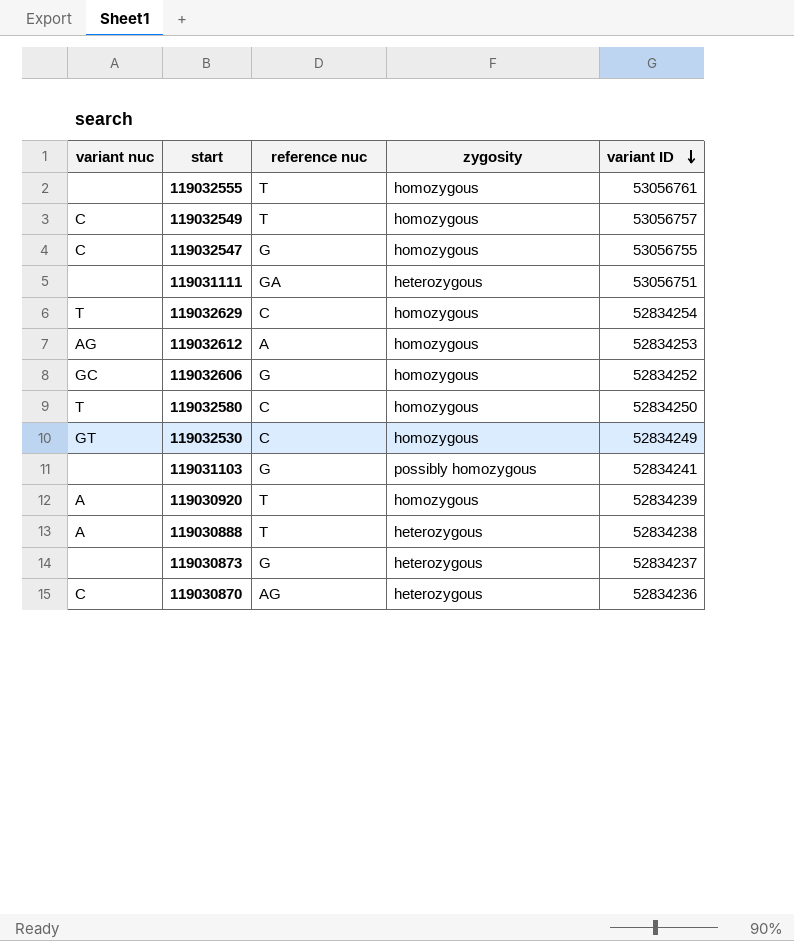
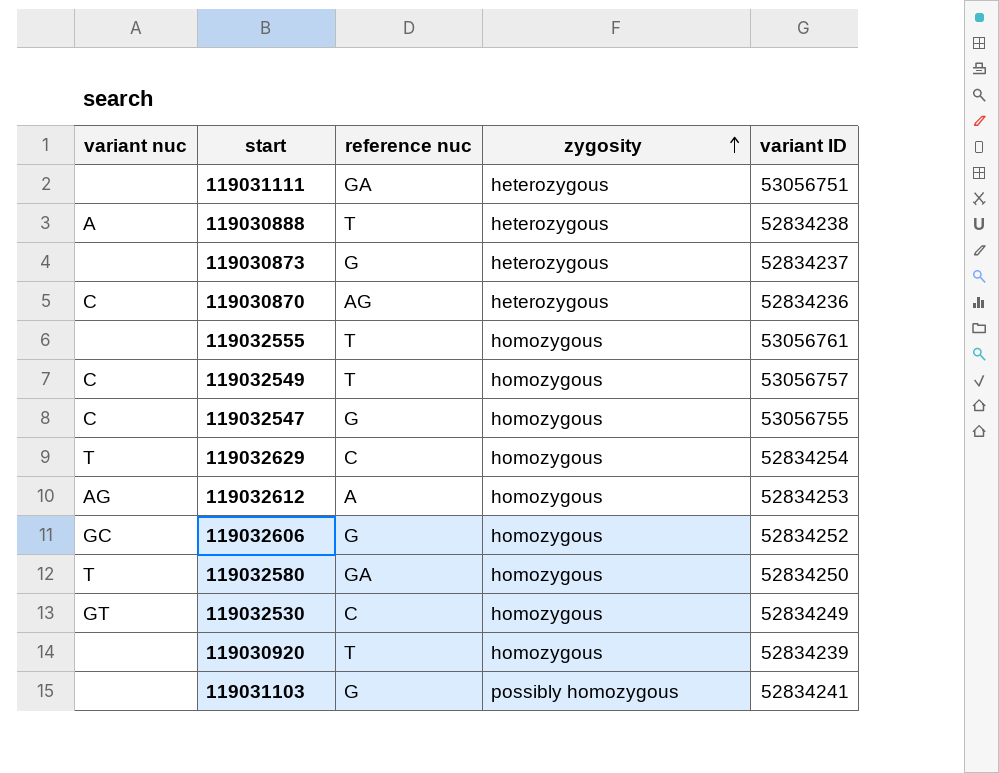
row order: variant ID descending -> zygosity ascending
119032580 | reference nuc: C -> GA
119030920 | variant nuc: A -> none

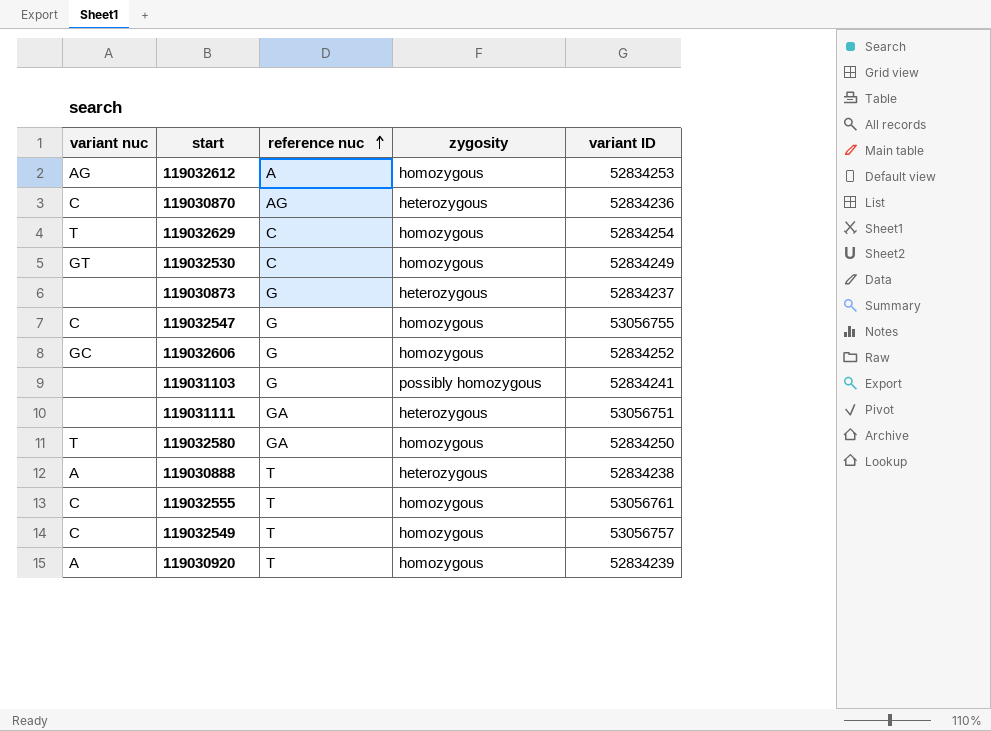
row order: zygosity ascending -> reference nuc ascending
119032555 | variant nuc: none -> C
119030920 | variant nuc: none -> A

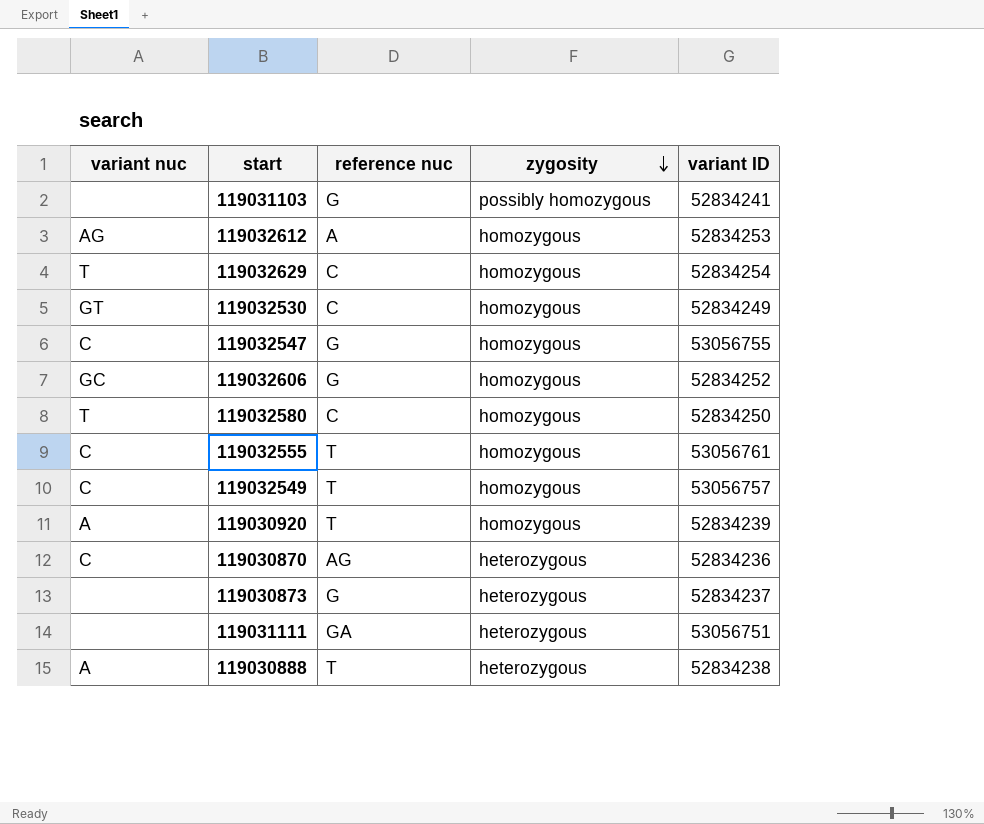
row order: reference nuc ascending -> zygosity descending
119032580 | reference nuc: GA -> C

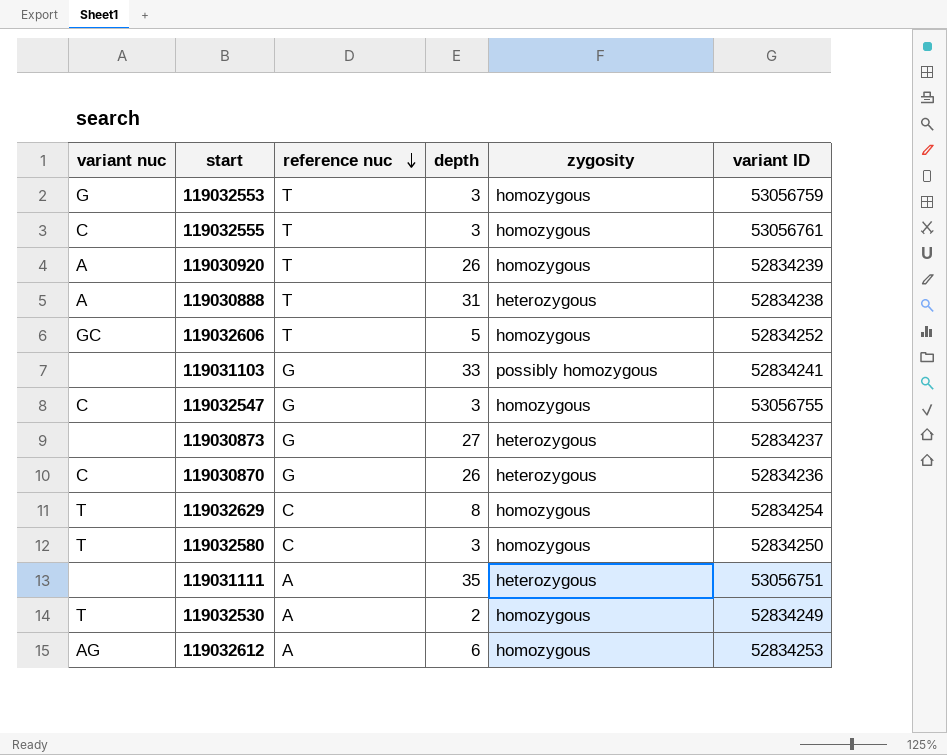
row order: zygosity descending -> reference nuc descending
column depth | position: none -> 4
row 119032549: C | T | homozygous | 53056757 -> none
row 119032553: none -> G | T | 3 | homozygous | 53056759
119032606 | reference nuc: G -> T
119030870 | reference nuc: AG -> G
119031111 | reference nuc: GA -> A
119032530 | variant nuc: GT -> T
119032530 | reference nuc: C -> A

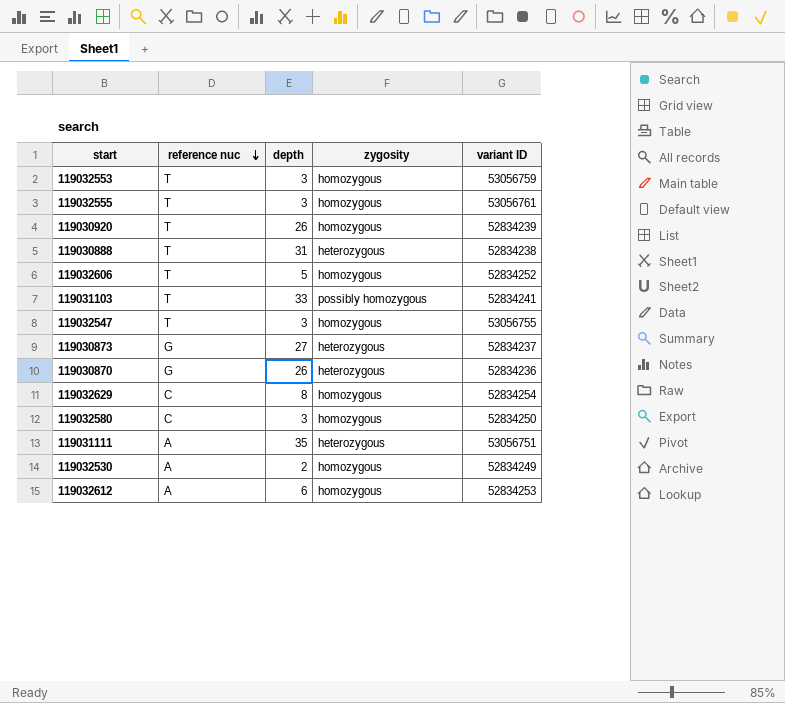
column variant nuc | position: 1 -> none
119031103 | reference nuc: G -> T
119032547 | reference nuc: G -> T

